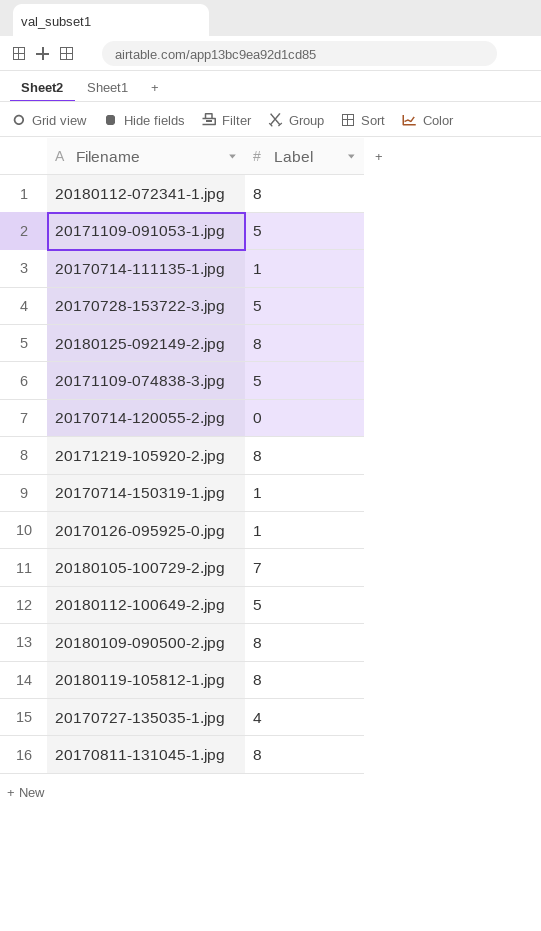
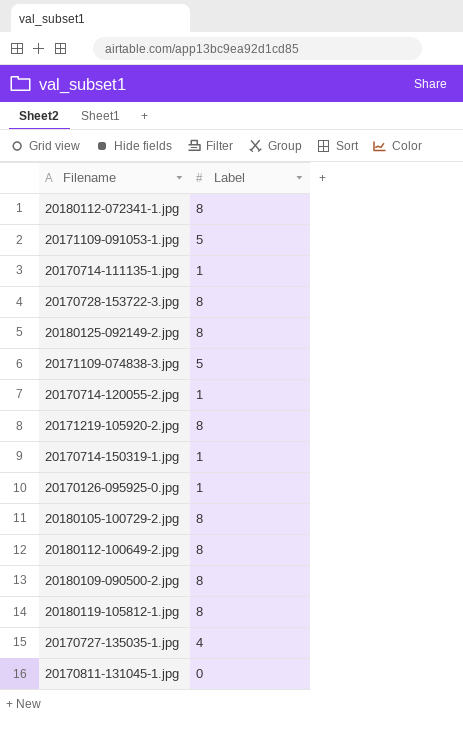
20170728-153722-3.jpg | Label: 5 -> 8
20170714-120055-2.jpg | Label: 0 -> 1
20180105-100729-2.jpg | Label: 7 -> 8
20180112-100649-2.jpg | Label: 5 -> 8
20170811-131045-1.jpg | Label: 8 -> 0

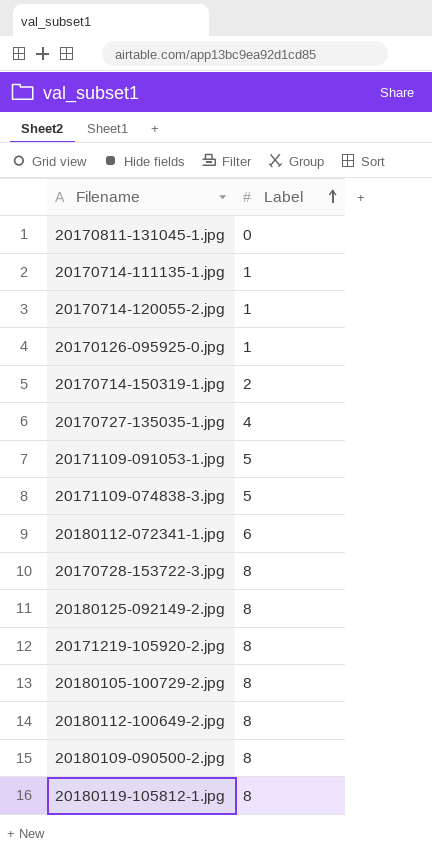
row order: none -> Label ascending
20170714-150319-1.jpg | Label: 1 -> 2
20180112-072341-1.jpg | Label: 8 -> 6

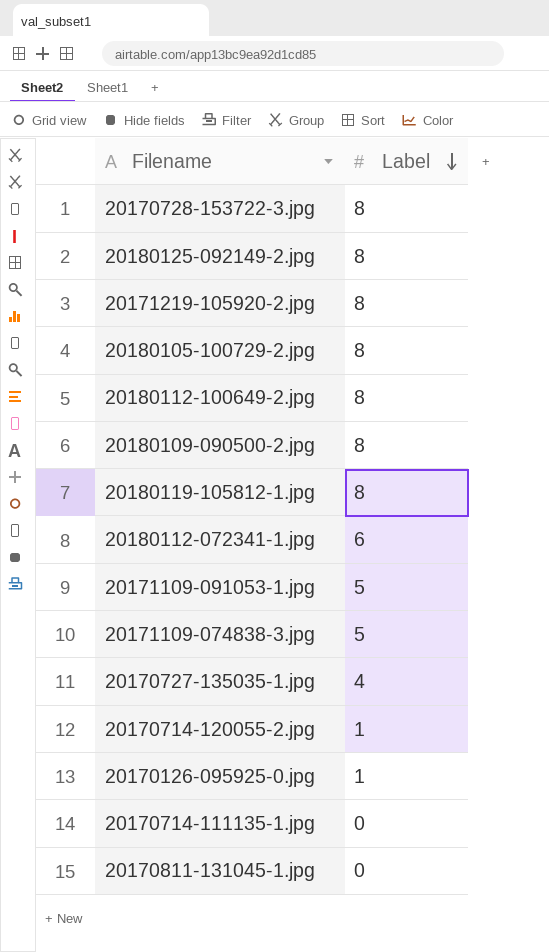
row order: Label ascending -> Label descending
row 20170714-150319-1.jpg: 2 -> none
20170714-111135-1.jpg | Label: 1 -> 0

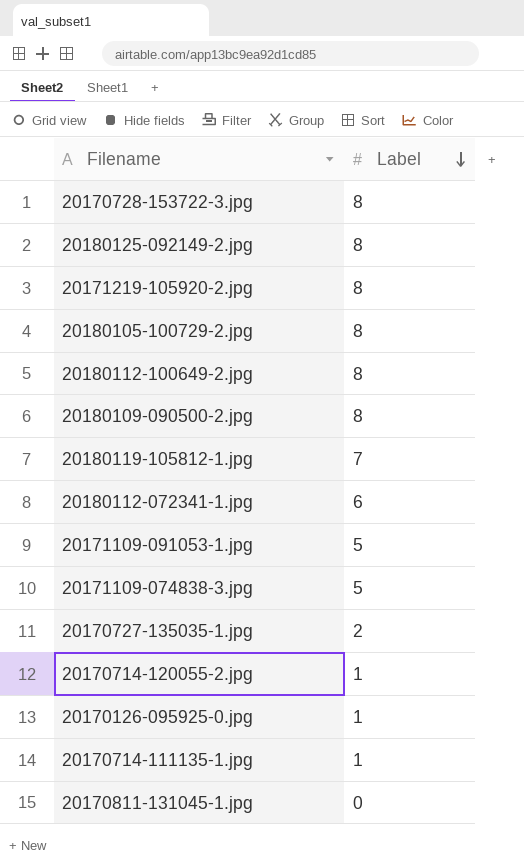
20180119-105812-1.jpg | Label: 8 -> 7
20170727-135035-1.jpg | Label: 4 -> 2
20170714-111135-1.jpg | Label: 0 -> 1

